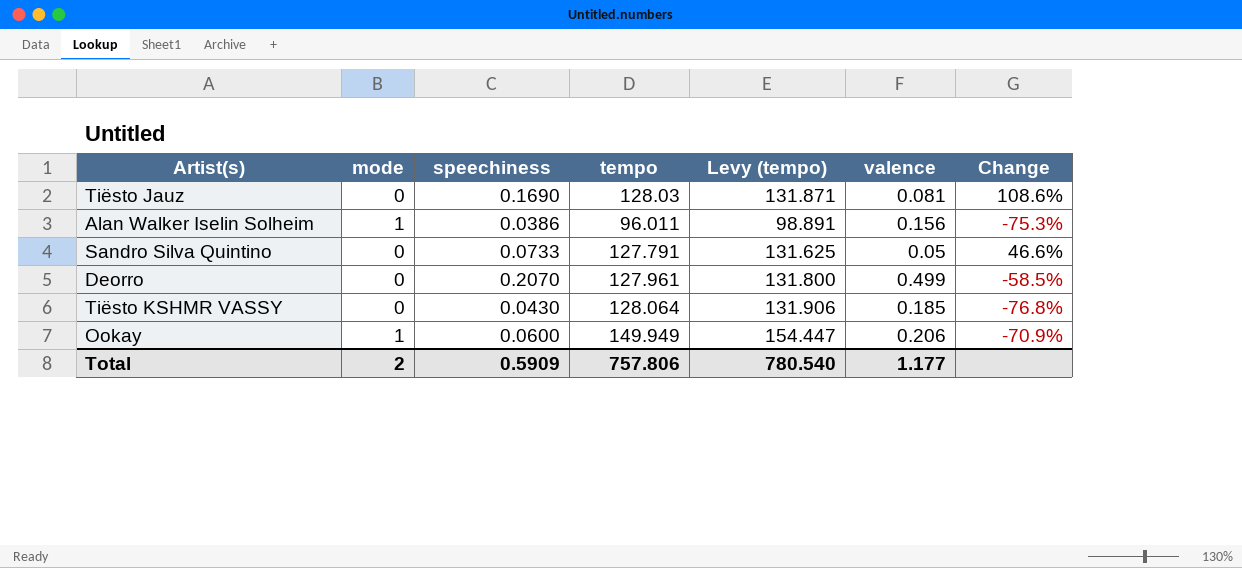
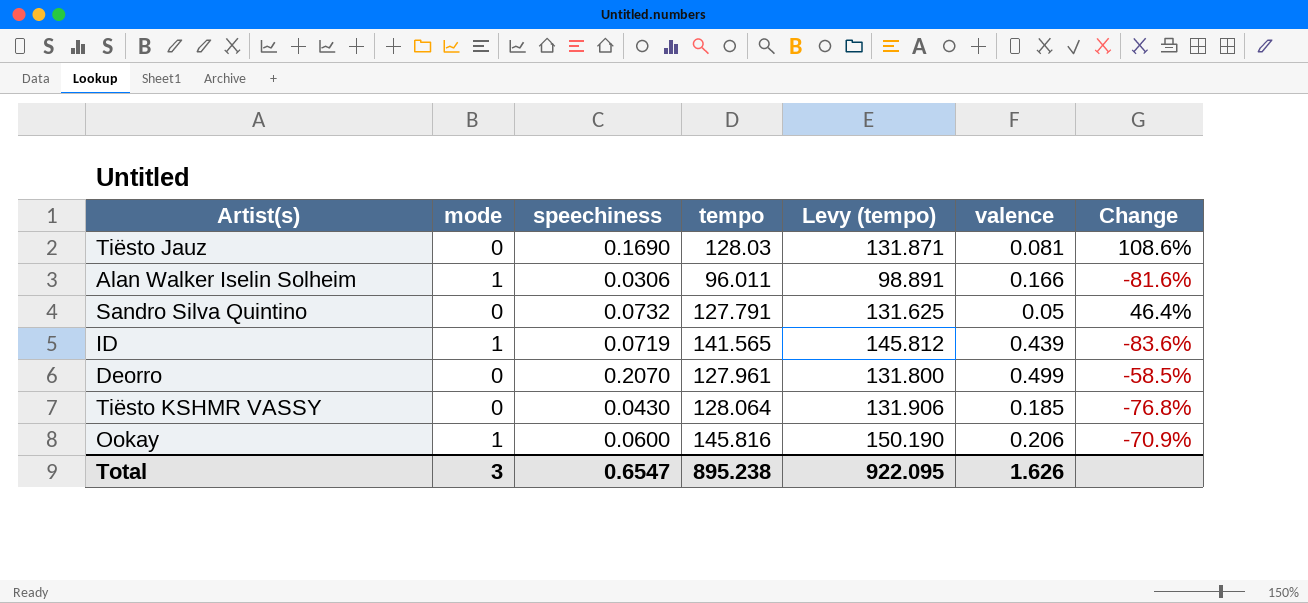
Alan Walker Iselin Solheim | speechiness: 0.0386 -> 0.0306
Alan Walker Iselin Solheim | valence: 0.156 -> 0.166
Alan Walker Iselin Solheim | Change: -75.3% -> -81.6%
Sandro Silva Quintino | speechiness: 0.0733 -> 0.0732
Sandro Silva Quintino | Change: 46.6% -> 46.4%
row ID: none -> 1 | 0.0719 | 141.565 | 145.812 | 0.439 | -83.6%
Ookay | tempo: 149.949 -> 145.816
Ookay | Levy (tempo): 154.447 -> 150.190
Total | mode: 2 -> 3
Total | speechiness: 0.5909 -> 0.6547
Total | tempo: 757.806 -> 895.238
Total | Levy (tempo): 780.540 -> 922.095
Total | valence: 1.177 -> 1.626

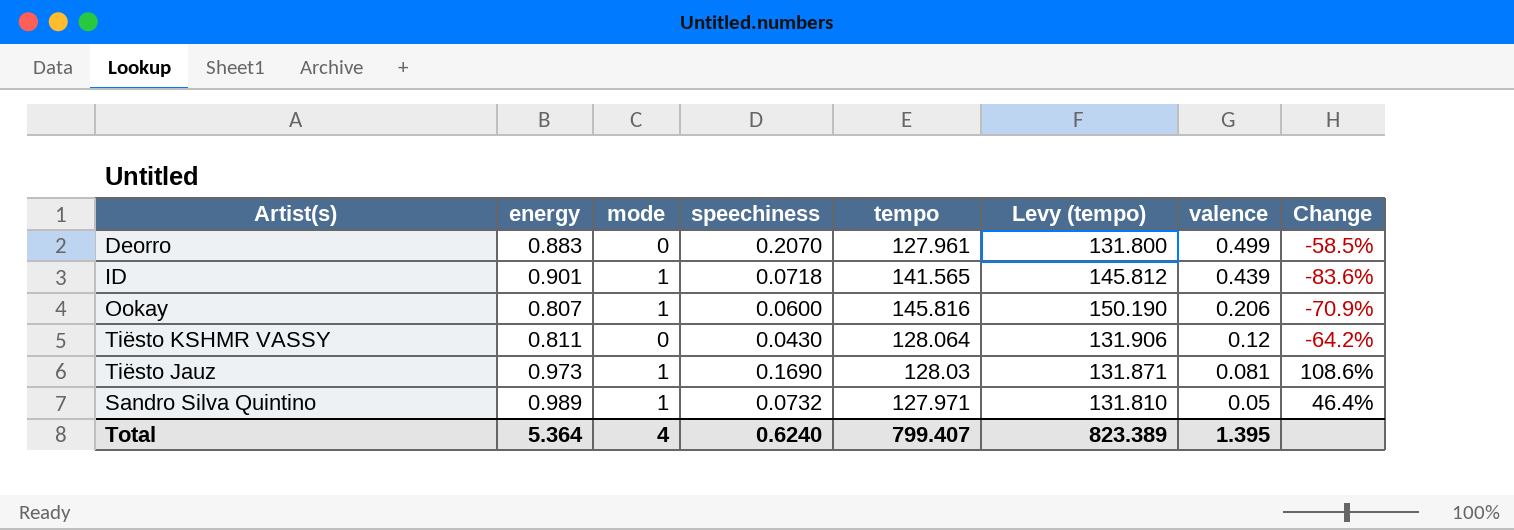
row order: none -> valence descending
column energy | position: none -> 2
row Alan Walker Iselin Solheim: 1 | 0.0306 | 96.011 | 98.891 | 0.166 | -81.6% -> none
ID | speechiness: 0.0719 -> 0.0718
Tiësto KSHMR VASSY | valence: 0.185 -> 0.12
Tiësto KSHMR VASSY | Change: -76.8% -> -64.2%
Tiësto Jauz | mode: 0 -> 1
Sandro Silva Quintino | mode: 0 -> 1
Sandro Silva Quintino | tempo: 127.791 -> 127.971
Sandro Silva Quintino | Levy (tempo): 131.625 -> 131.810
Total | mode: 3 -> 4
Total | speechiness: 0.6547 -> 0.6240
Total | tempo: 895.238 -> 799.407
Total | Levy (tempo): 922.095 -> 823.389
Total | valence: 1.626 -> 1.395

